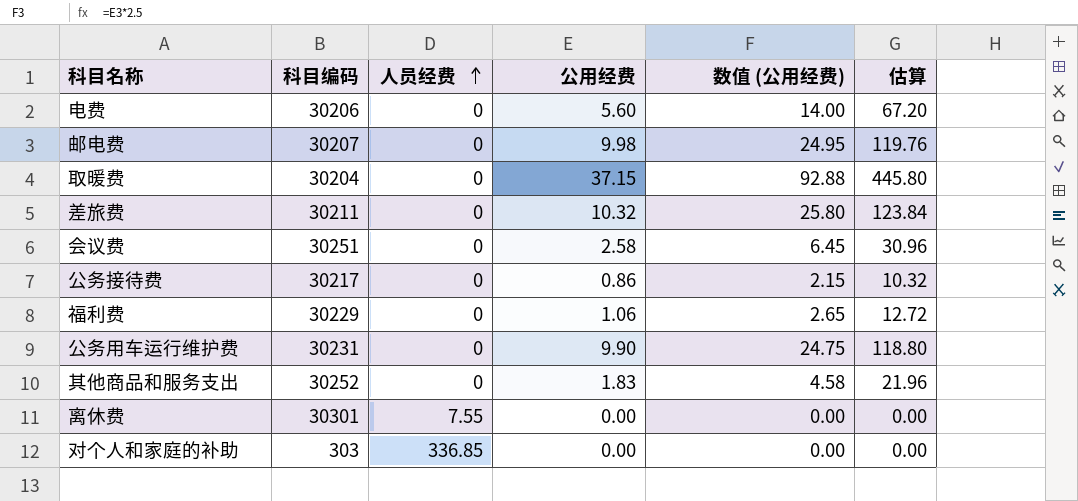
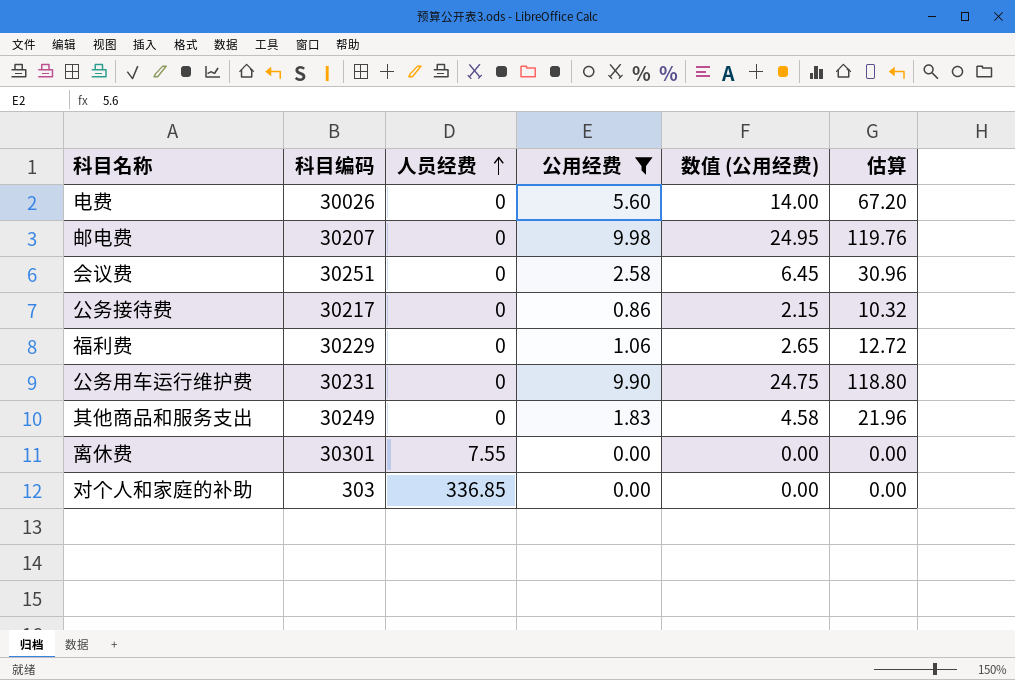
filter: none -> 公用经费 <= 9.98
电费 | 科目编码: 30206 -> 30026
其他商品和服务支出 | 科目编码: 30252 -> 30249

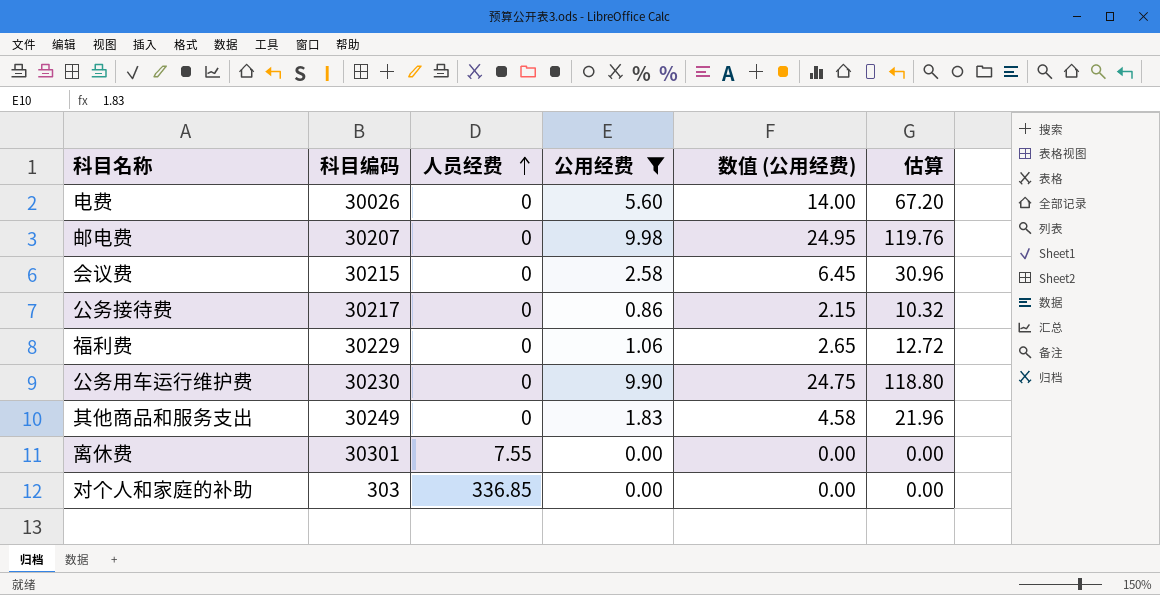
会议费 | 科目编码: 30251 -> 30215
公务用车运行维护费 | 科目编码: 30231 -> 30230

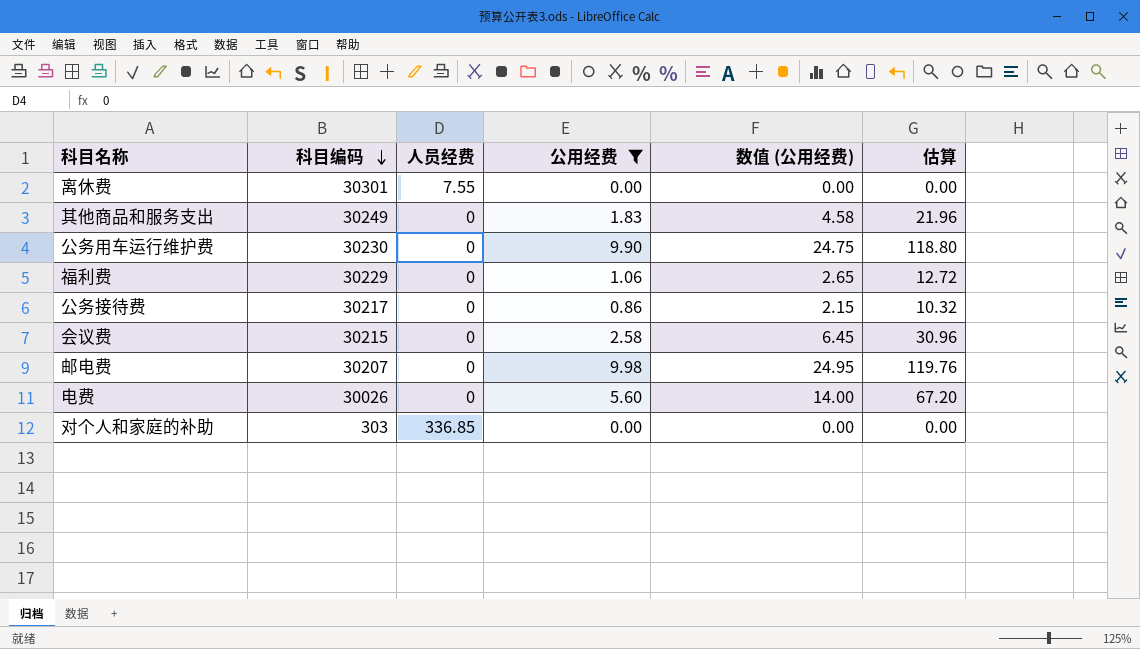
row order: 人员经费 ascending -> 科目编码 descending

